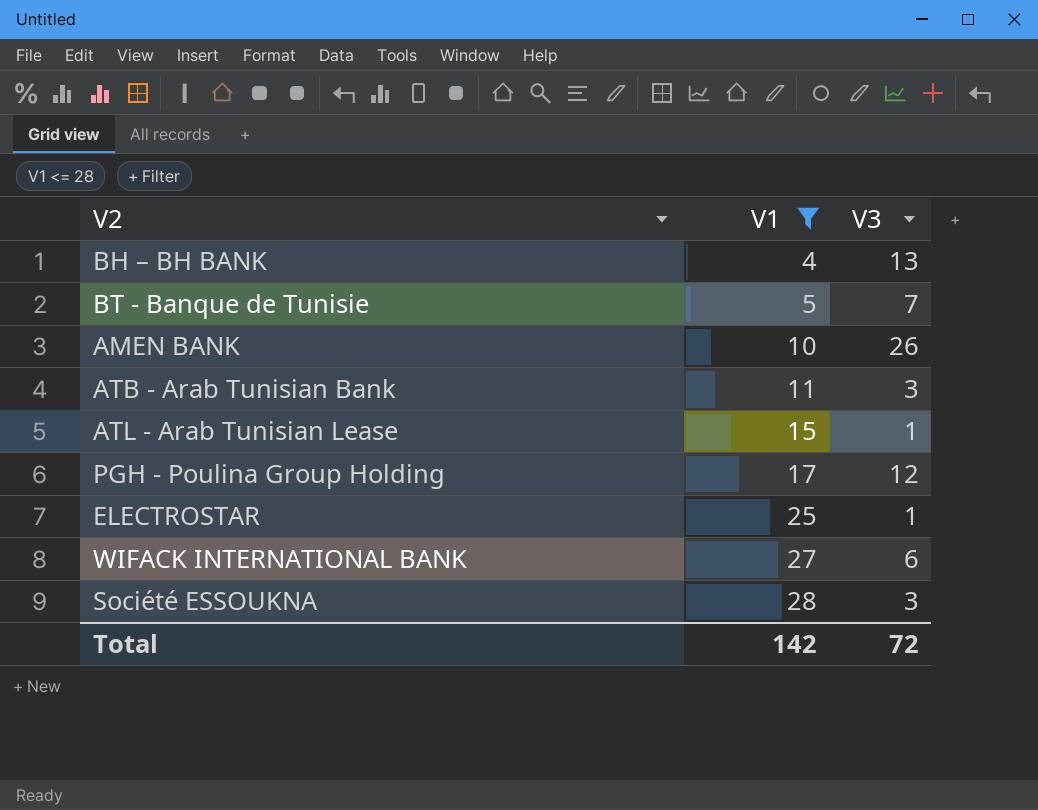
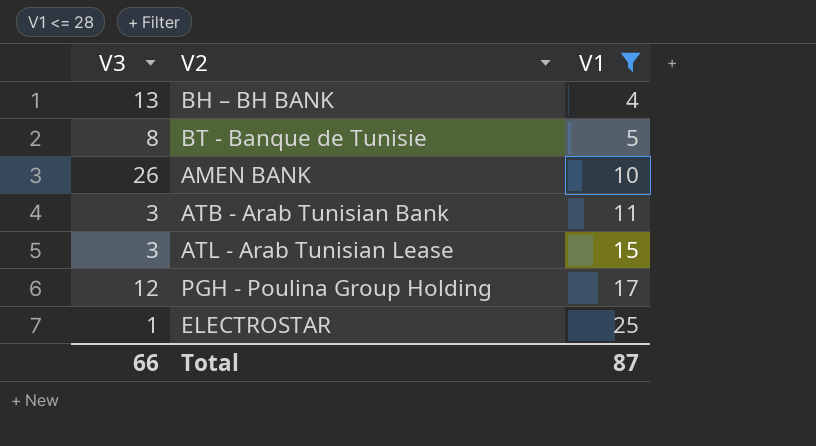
column V3 | position: 3 -> 1
row WIFACK INTERNATIONAL BANK: 27 | 6 -> none
row Société ESSOUKNA: 28 | 3 -> none
BT - Banque de Tunisie | V3: 7 -> 8
ATL - Arab Tunisian Lease | V3: 1 -> 3
Total | V3: 72 -> 66
Total | V1: 142 -> 87

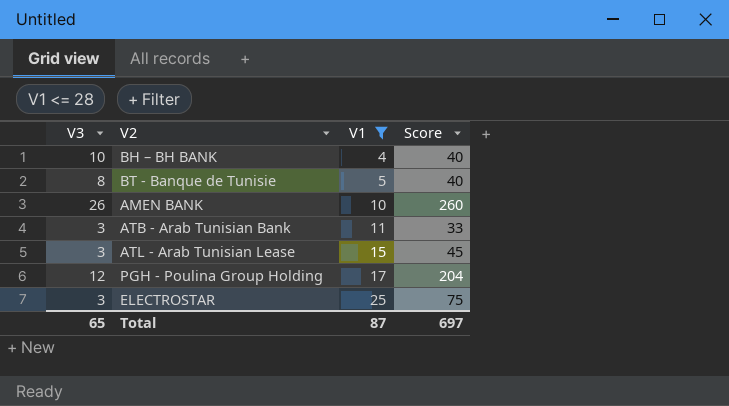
column Score | formula: none -> [V3] * [V1]
BH – BH BANK | V3: 13 -> 10
ELECTROSTAR | V3: 1 -> 3
Total | V3: 66 -> 65

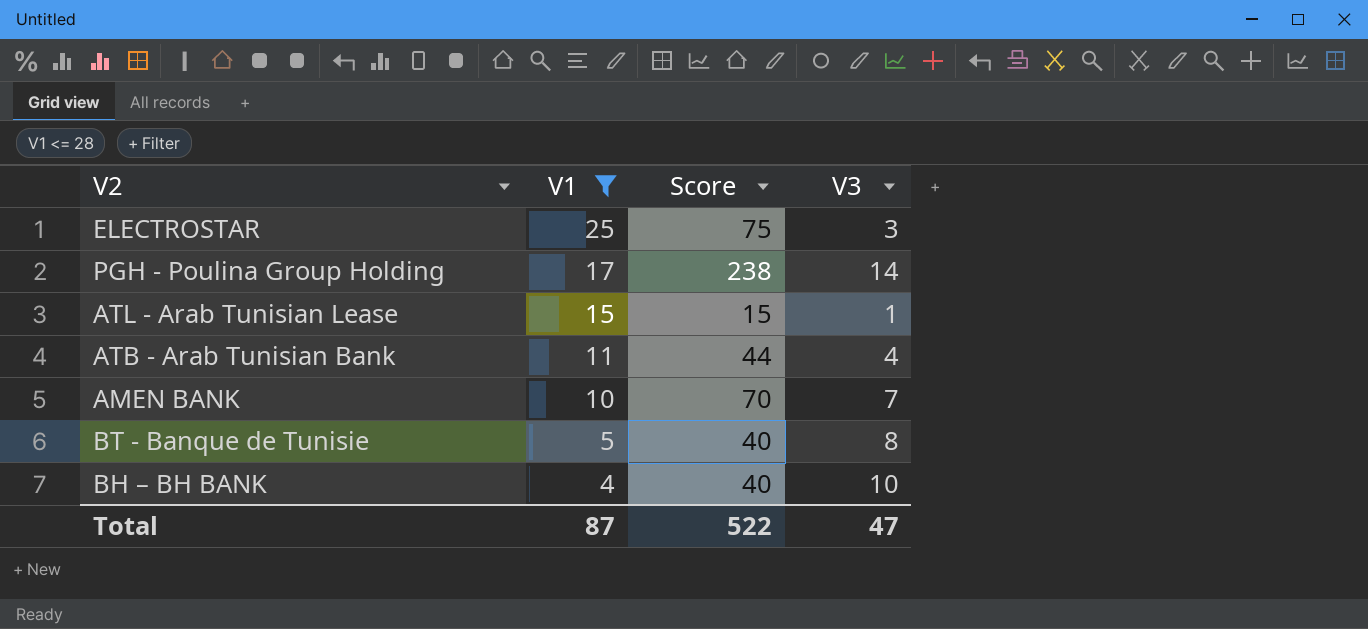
row order: V1 ascending -> V1 descending
column V3 | position: 1 -> 4
PGH - Poulina Group Holding | Score: 204 -> 238
PGH - Poulina Group Holding | V3: 12 -> 14
ATL - Arab Tunisian Lease | Score: 45 -> 15
ATL - Arab Tunisian Lease | V3: 3 -> 1
ATB - Arab Tunisian Bank | Score: 33 -> 44
ATB - Arab Tunisian Bank | V3: 3 -> 4
AMEN BANK | Score: 260 -> 70
AMEN BANK | V3: 26 -> 7
Total | Score: 697 -> 522
Total | V3: 65 -> 47

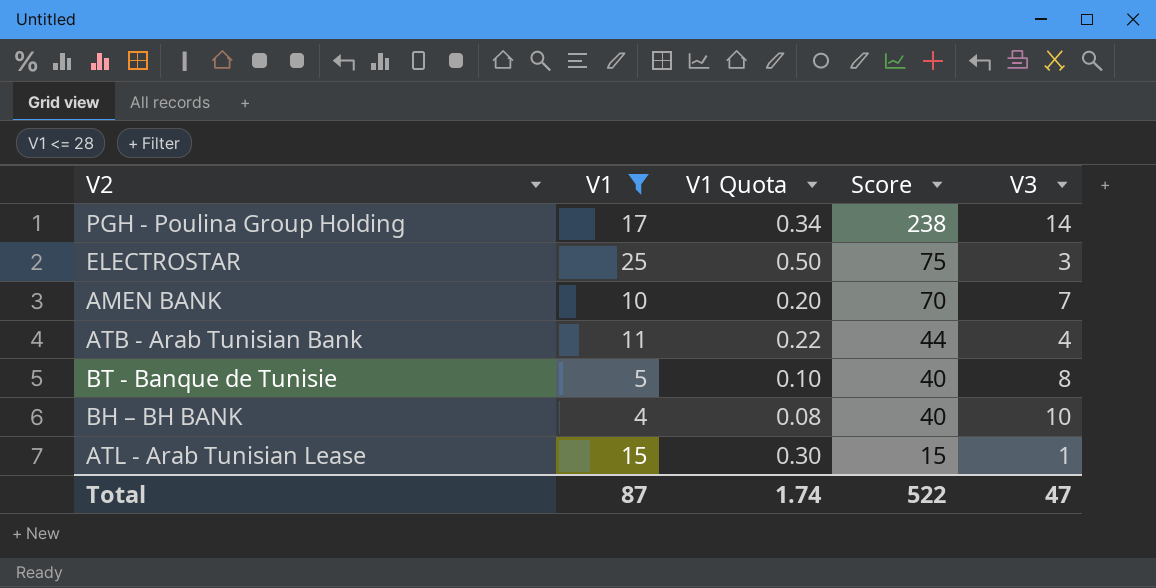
row order: V1 descending -> Score descending
column V1 Quota | formula: none -> [V1] * 0.02

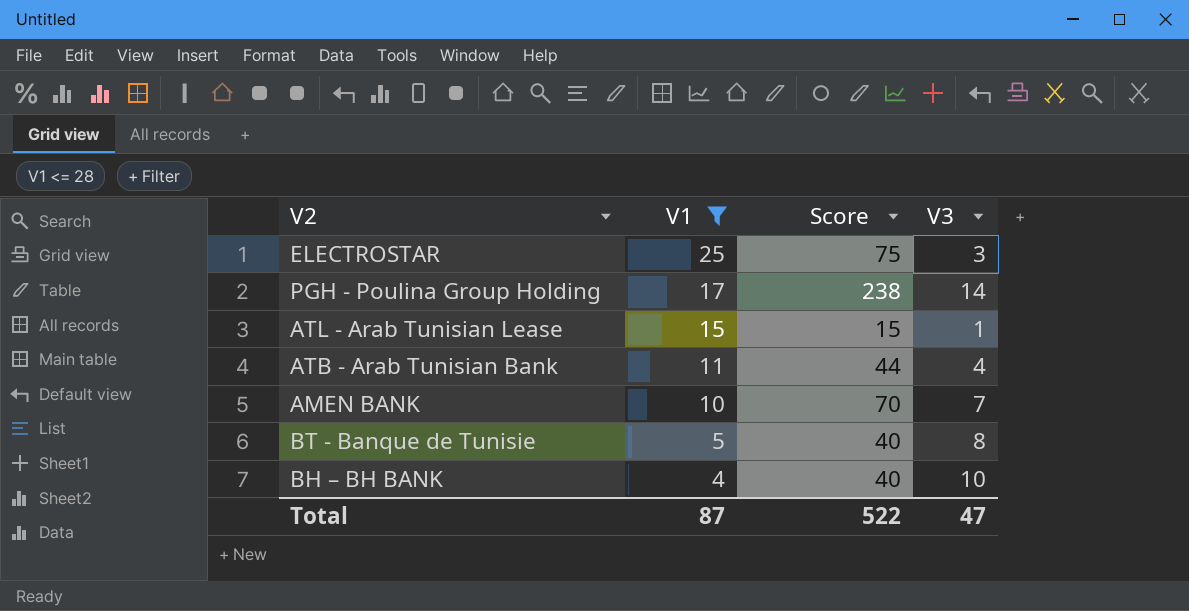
row order: Score descending -> V1 descending
column V1 Quota | formula: [V1] * 0.02 -> none

